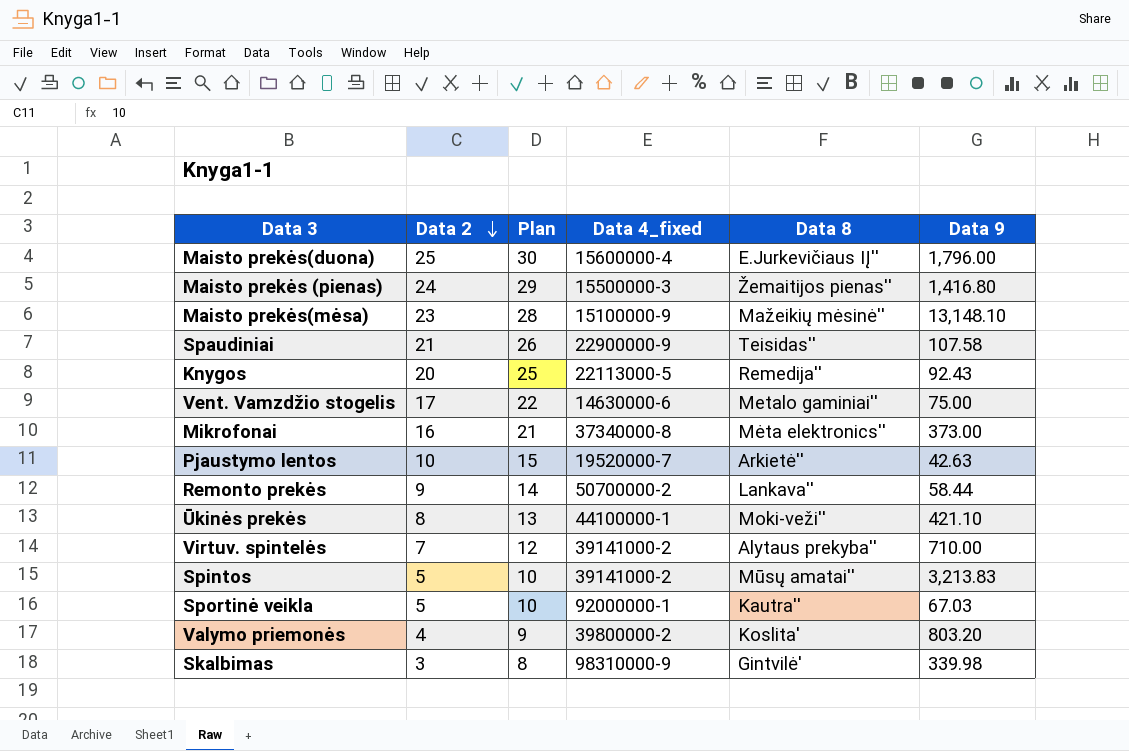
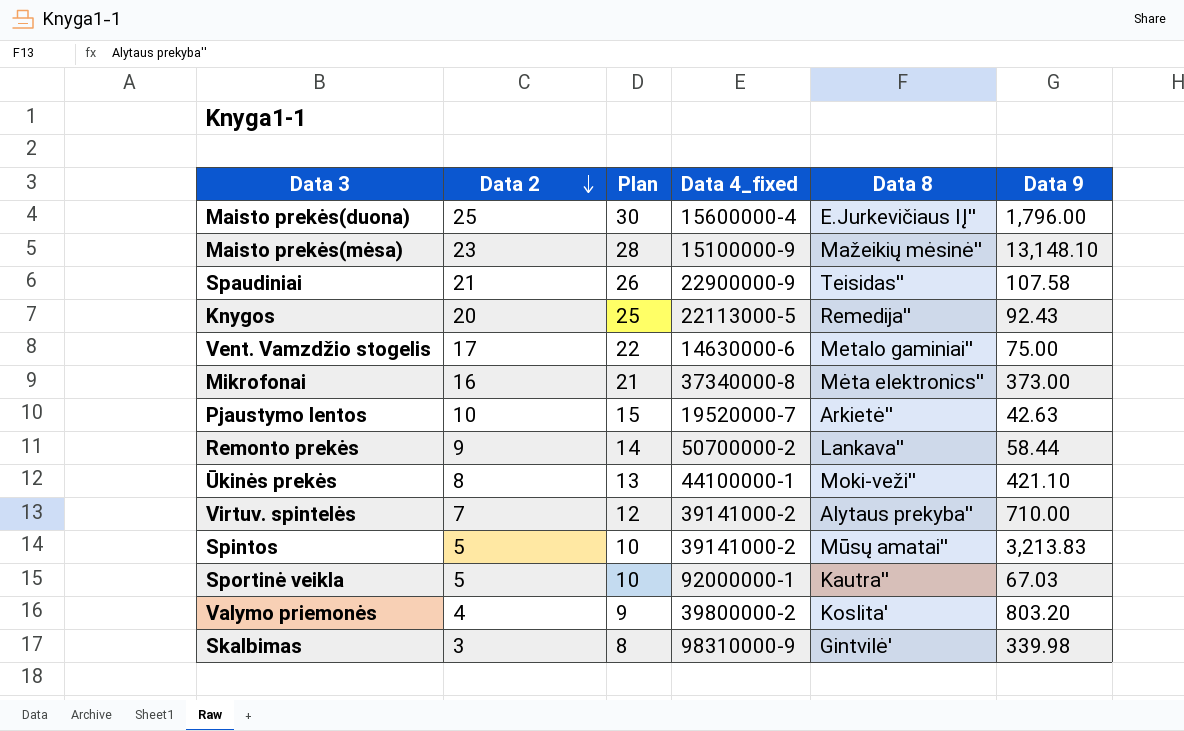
row Maisto prekės (pienas): 24 | 29 | 15500000-3 | Žemaitijos pienas'' | 1,416.80 -> none

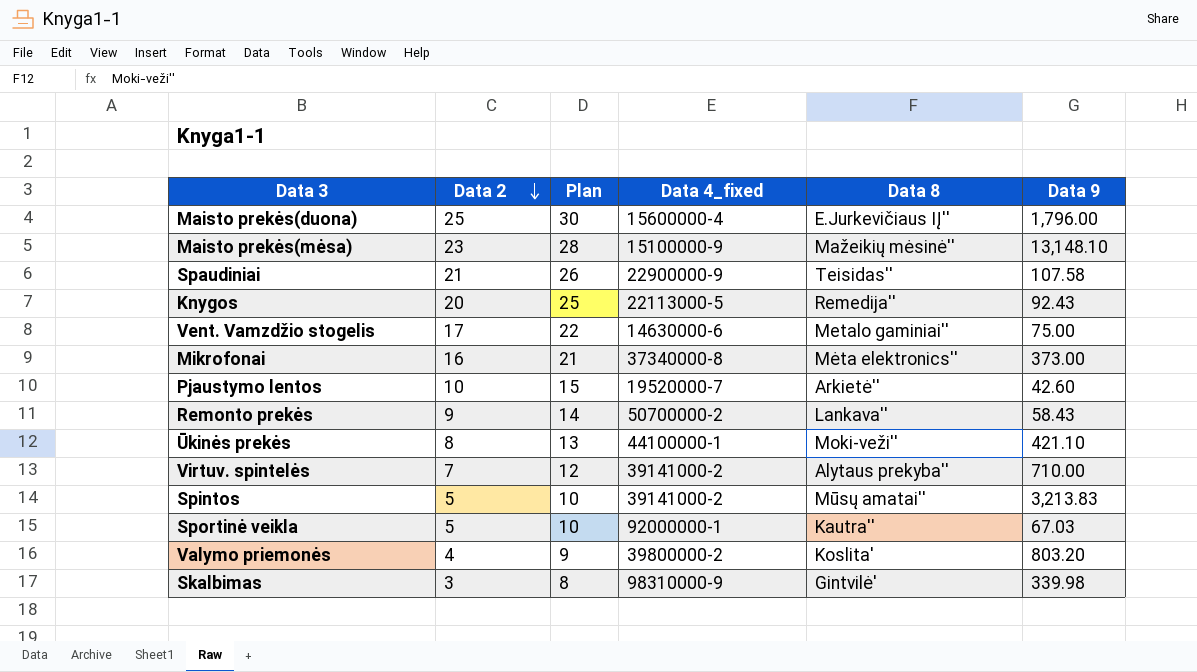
Pjaustymo lentos | Data 9: 42.63 -> 42.60
Remonto prekės | Data 9: 58.44 -> 58.43

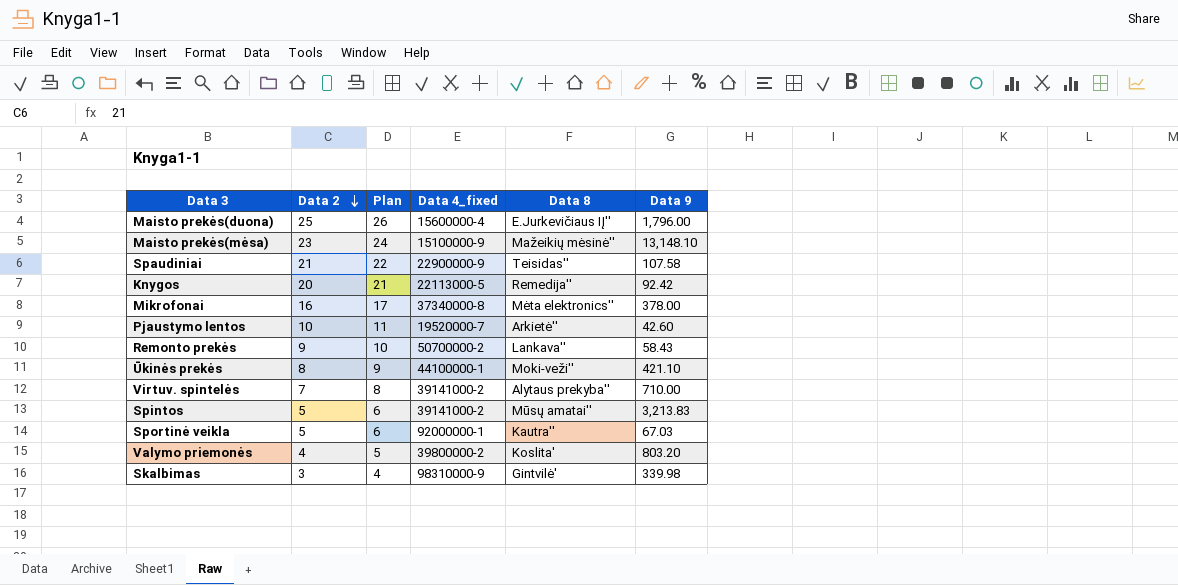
column Plan | formula: [Data 2] + 5 -> [Data 2] + 1
row Vent. Vamzdžio stogelis: 17 | 22 | 14630000-6 | Metalo gaminiai'' | 75.00 -> none
Knygos | Data 9: 92.43 -> 92.42
Mikrofonai | Data 9: 373.00 -> 378.00

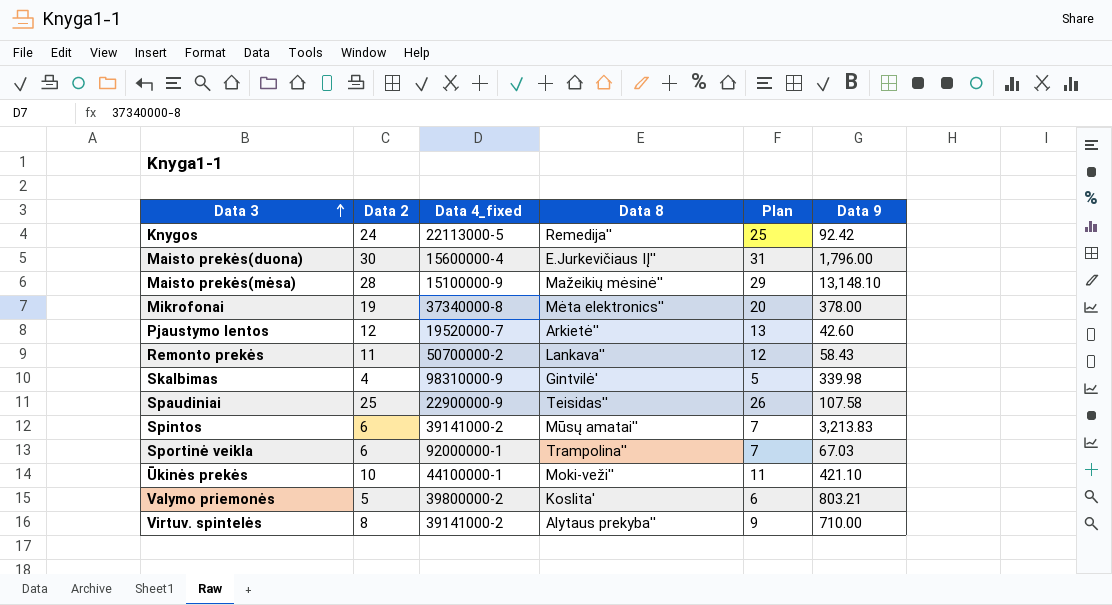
row order: Data 2 descending -> Data 3 ascending
column Plan | position: 3 -> 5
Knygos | Data 2: 20 -> 24
Knygos | Plan: 21 -> 25
Maisto prekės(duona) | Data 2: 25 -> 30
Maisto prekės(duona) | Plan: 26 -> 31
Maisto prekės(mėsa) | Data 2: 23 -> 28
Maisto prekės(mėsa) | Plan: 24 -> 29
Mikrofonai | Data 2: 16 -> 19
Mikrofonai | Plan: 17 -> 20
Pjaustymo lentos | Data 2: 10 -> 12
Pjaustymo lentos | Plan: 11 -> 13
Remonto prekės | Data 2: 9 -> 11
Remonto prekės | Plan: 10 -> 12
Skalbimas | Data 2: 3 -> 4
Skalbimas | Plan: 4 -> 5
Spaudiniai | Data 2: 21 -> 25
Spaudiniai | Plan: 22 -> 26
Spintos | Data 2: 5 -> 6
Spintos | Plan: 6 -> 7
Sportinė veikla | Data 2: 5 -> 6
Sportinė veikla | Data 8: Kautra'' -> Trampolina''
Sportinė veikla | Plan: 6 -> 7
Ūkinės prekės | Data 2: 8 -> 10
Ūkinės prekės | Plan: 9 -> 11
Valymo priemonės | Data 2: 4 -> 5
Valymo priemonės | Plan: 5 -> 6
Valymo priemonės | Data 9: 803.20 -> 803.21
Virtuv. spintelės | Data 2: 7 -> 8
Virtuv. spintelės | Plan: 8 -> 9

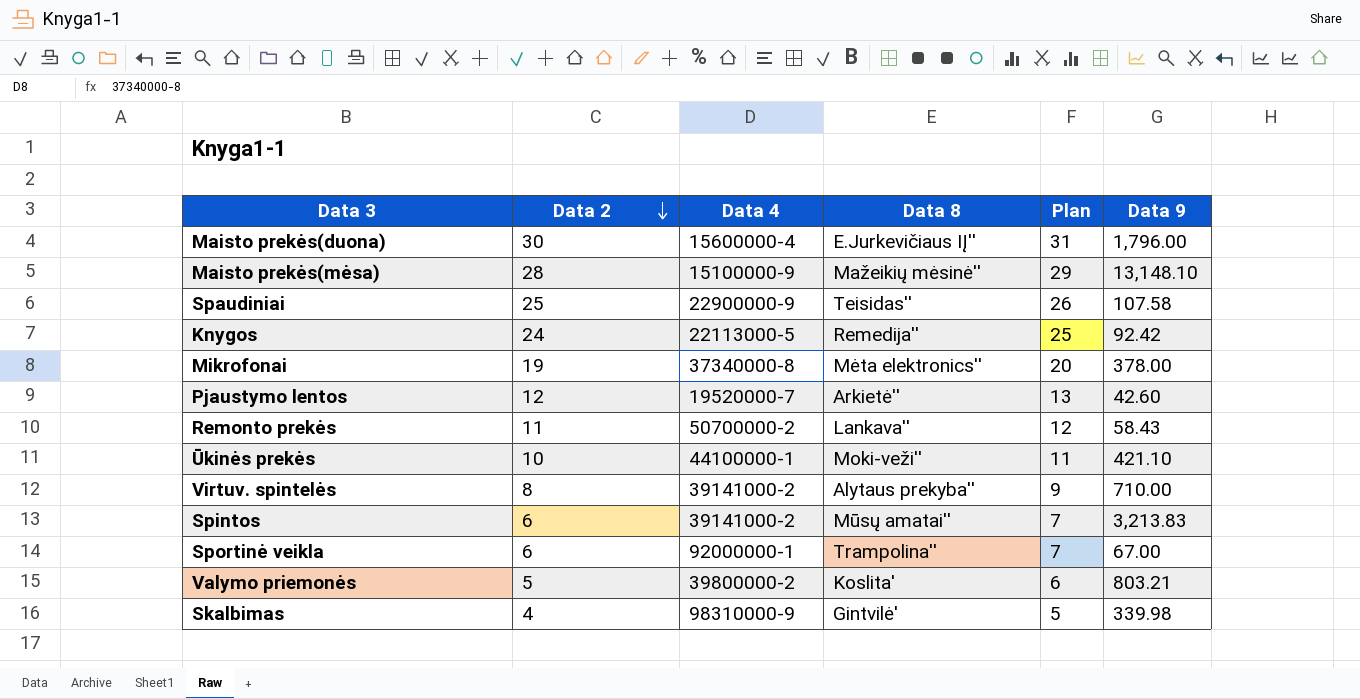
row order: Data 3 ascending -> Data 2 descending
column name: Data 4_fixed -> Data 4
Sportinė veikla | Data 9: 67.03 -> 67.00

